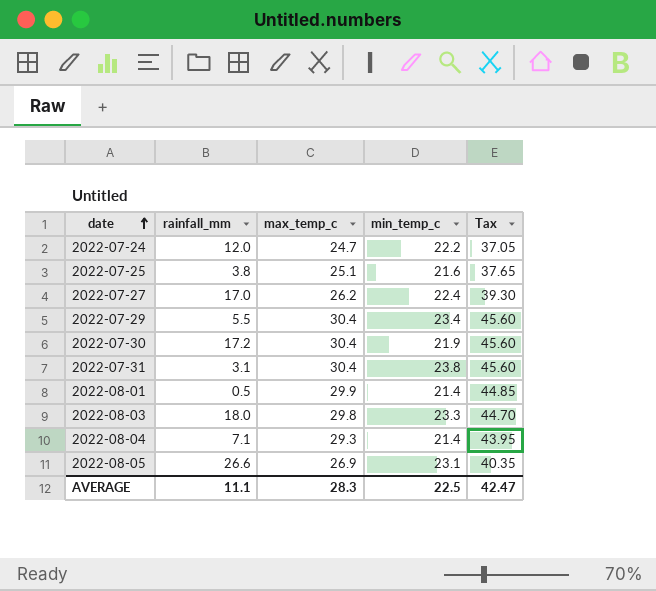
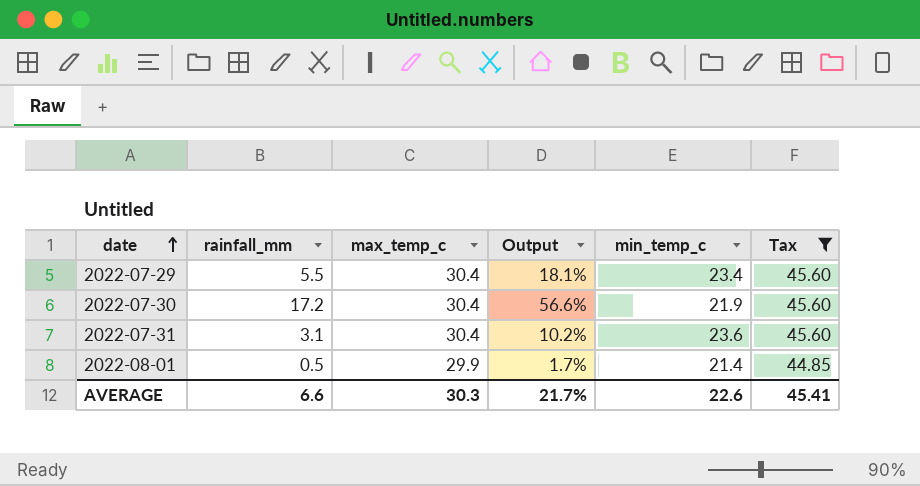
filter: none -> Tax >= 44.85
column Output | formula: none -> [rainfall_mm] / [max_temp_c]
2022-07-31 | min_temp_c: 23.8 -> 23.6
AVERAGE | rainfall_mm: 11.1 -> 6.6
AVERAGE | max_temp_c: 28.3 -> 30.3
AVERAGE | min_temp_c: 22.5 -> 22.6
AVERAGE | Tax: 42.47 -> 45.41

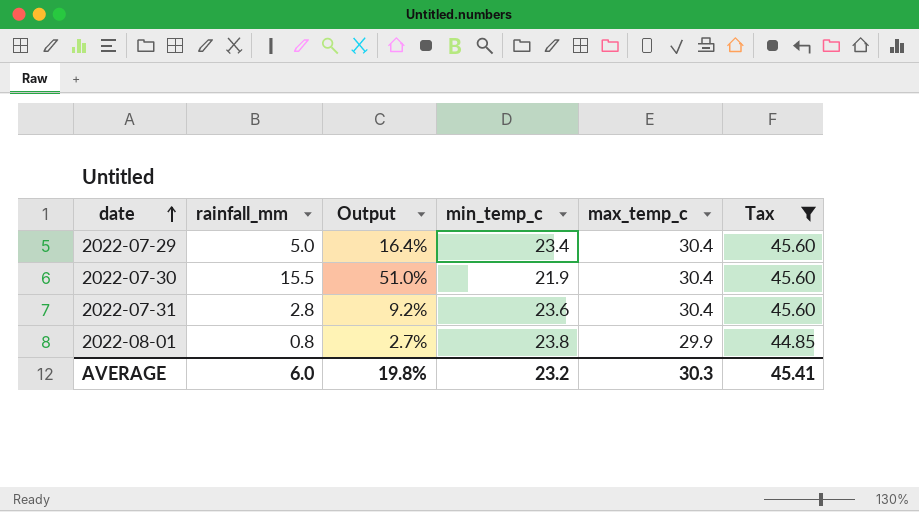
column max_temp_c | position: 3 -> 5
2022-07-29 | rainfall_mm: 5.5 -> 5.0
2022-07-29 | Output: 18.1% -> 16.4%
2022-07-30 | rainfall_mm: 17.2 -> 15.5
2022-07-30 | Output: 56.6% -> 51.0%
2022-07-31 | rainfall_mm: 3.1 -> 2.8
2022-07-31 | Output: 10.2% -> 9.2%
2022-08-01 | rainfall_mm: 0.5 -> 0.8
2022-08-01 | Output: 1.7% -> 2.7%
2022-08-01 | min_temp_c: 21.4 -> 23.8
AVERAGE | rainfall_mm: 6.6 -> 6.0
AVERAGE | Output: 21.7% -> 19.8%
AVERAGE | min_temp_c: 22.6 -> 23.2

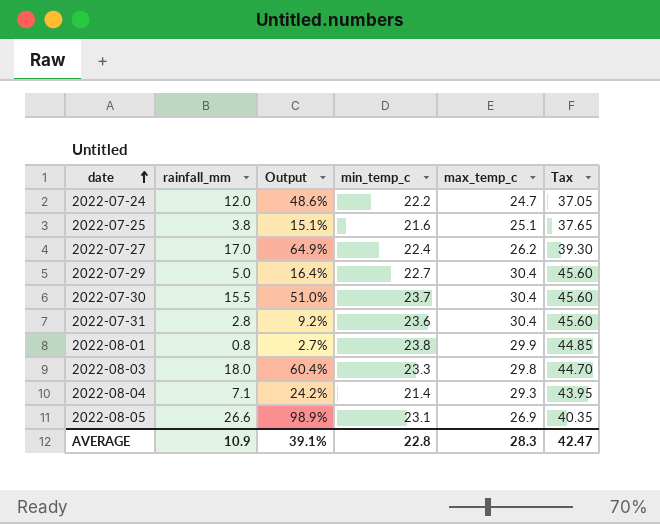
filter: Tax >= 44.85 -> none
2022-07-29 | min_temp_c: 23.4 -> 22.7
2022-07-30 | min_temp_c: 21.9 -> 23.7
AVERAGE | rainfall_mm: 6.0 -> 10.9
AVERAGE | Output: 19.8% -> 39.1%
AVERAGE | min_temp_c: 23.2 -> 22.8
AVERAGE | max_temp_c: 30.3 -> 28.3
AVERAGE | Tax: 45.41 -> 42.47

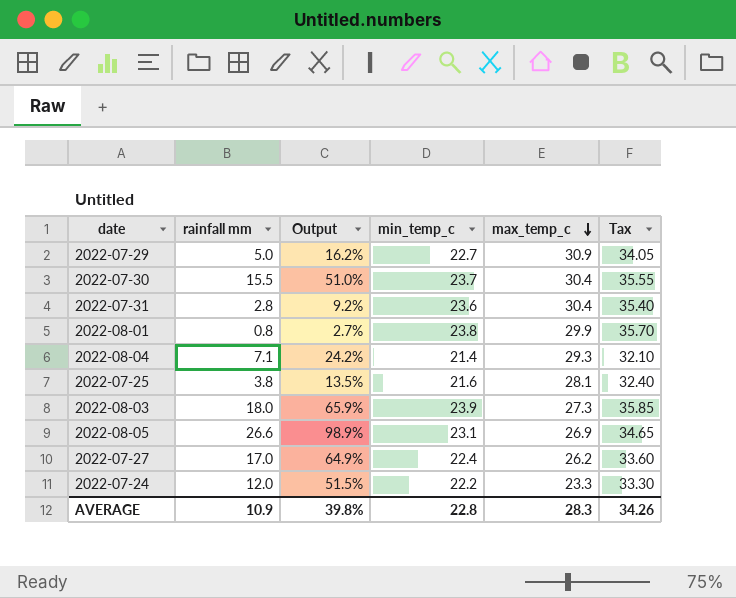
row order: date ascending -> max_temp_c descending
column name: rainfall_mm -> rainfall mm
column Tax | formula: [max_temp_c] * 1.5 -> [min_temp_c] * 1.5
2022-07-29 | Output: 16.4% -> 16.2%
2022-07-29 | max_temp_c: 30.4 -> 30.9
2022-07-25 | Output: 15.1% -> 13.5%
2022-07-25 | max_temp_c: 25.1 -> 28.1
2022-08-03 | Output: 60.4% -> 65.9%
2022-08-03 | min_temp_c: 23.3 -> 23.9
2022-08-03 | max_temp_c: 29.8 -> 27.3
2022-07-24 | Output: 48.6% -> 51.5%
2022-07-24 | max_temp_c: 24.7 -> 23.3
AVERAGE | Output: 39.1% -> 39.8%
AVERAGE | Tax: 42.47 -> 34.26

